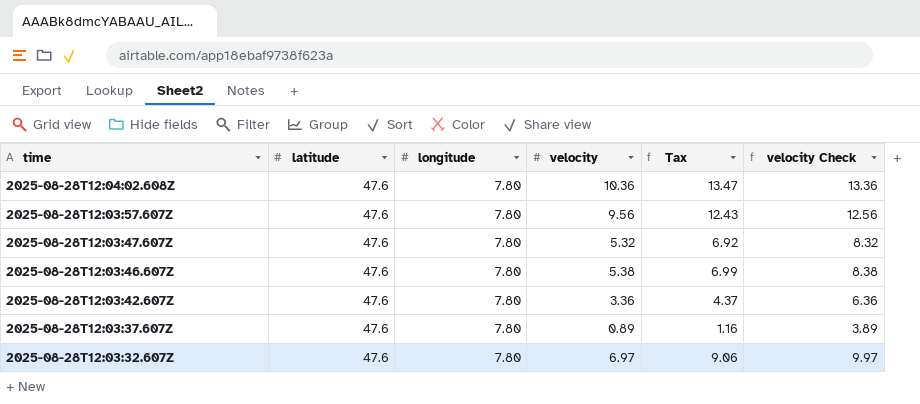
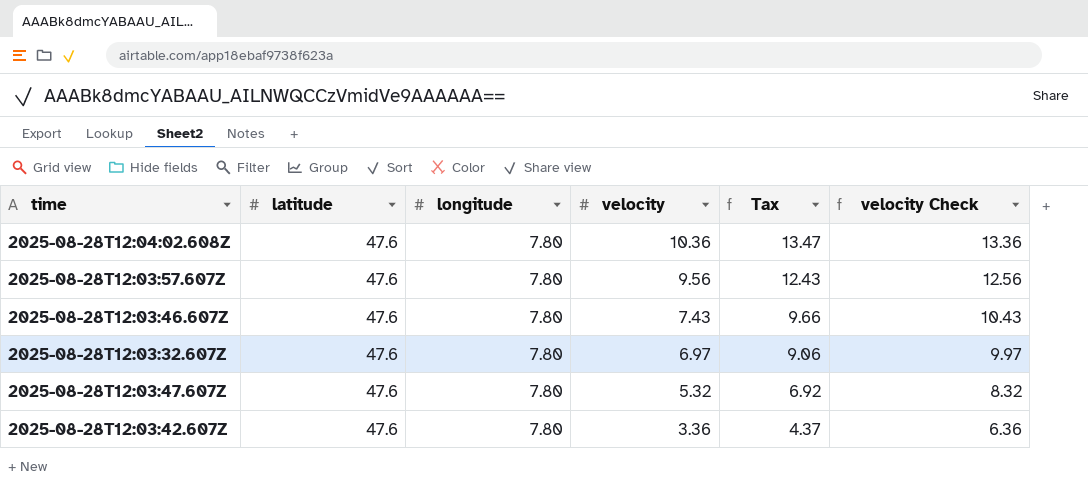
row order: time descending -> velocity descending
row 2025-08-28T12:03:37.607Z: 47.6 | 7.80 | 0.89 | 1.16 | 3.89 -> none
2025-08-28T12:03:46.607Z | velocity: 5.38 -> 7.43
2025-08-28T12:03:46.607Z | Tax: 6.99 -> 9.66
2025-08-28T12:03:46.607Z | velocity Check: 8.38 -> 10.43

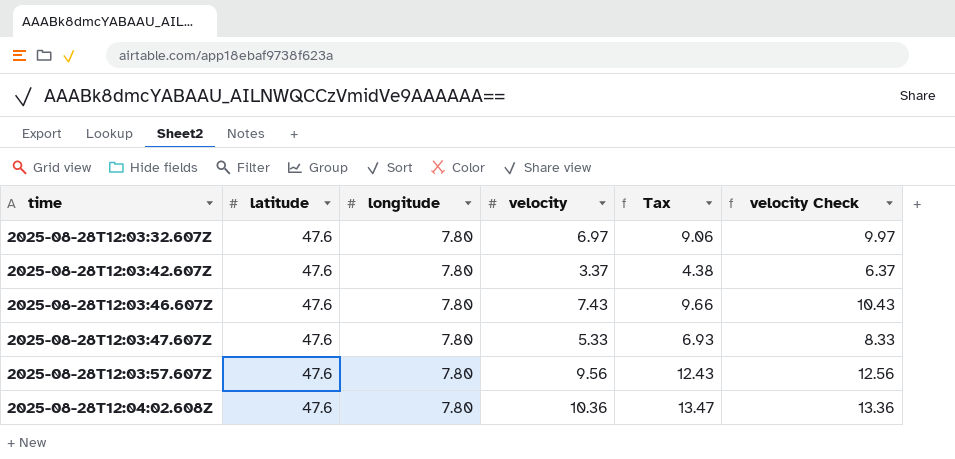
row order: velocity descending -> time ascending
2025-08-28T12:03:42.607Z | velocity: 3.36 -> 3.37
2025-08-28T12:03:42.607Z | Tax: 4.37 -> 4.38
2025-08-28T12:03:42.607Z | velocity Check: 6.36 -> 6.37
2025-08-28T12:03:47.607Z | velocity: 5.32 -> 5.33
2025-08-28T12:03:47.607Z | Tax: 6.92 -> 6.93
2025-08-28T12:03:47.607Z | velocity Check: 8.32 -> 8.33

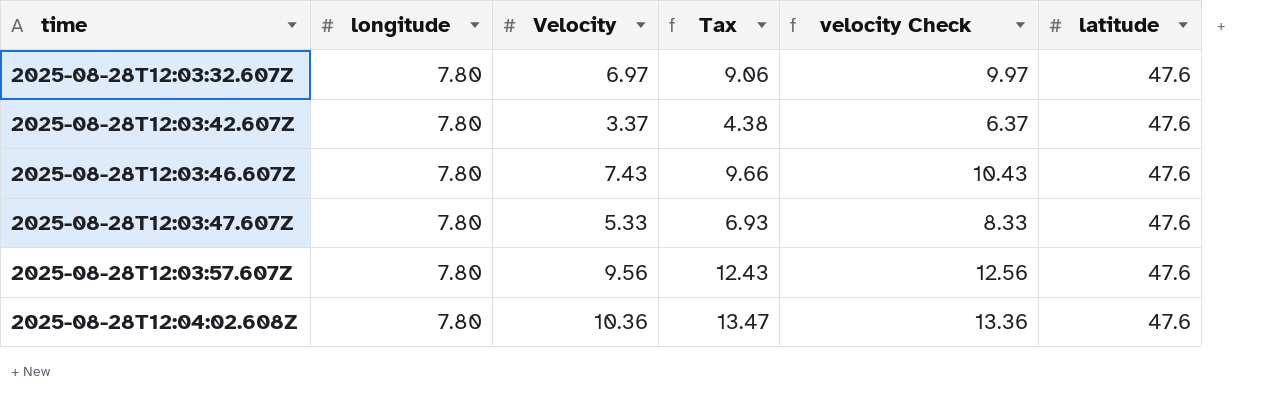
column name: velocity -> Velocity
column latitude | position: 2 -> 6

